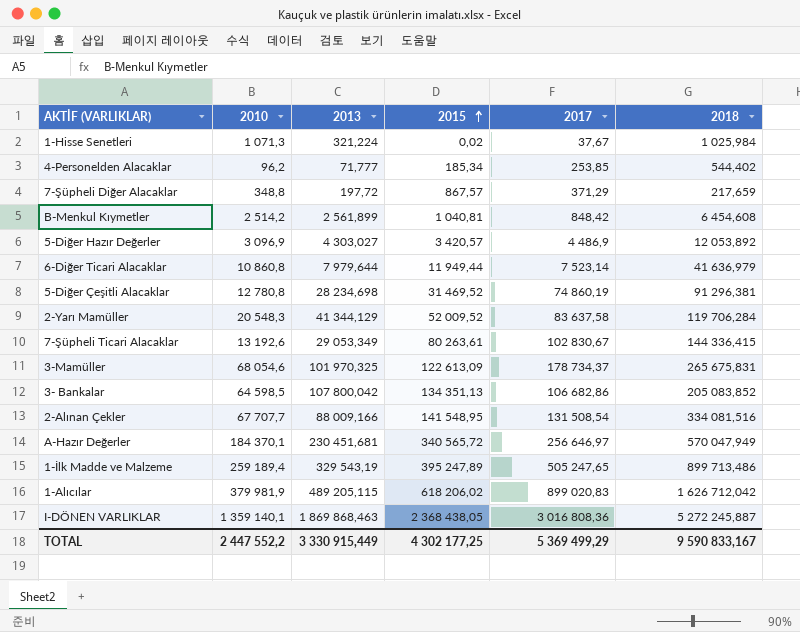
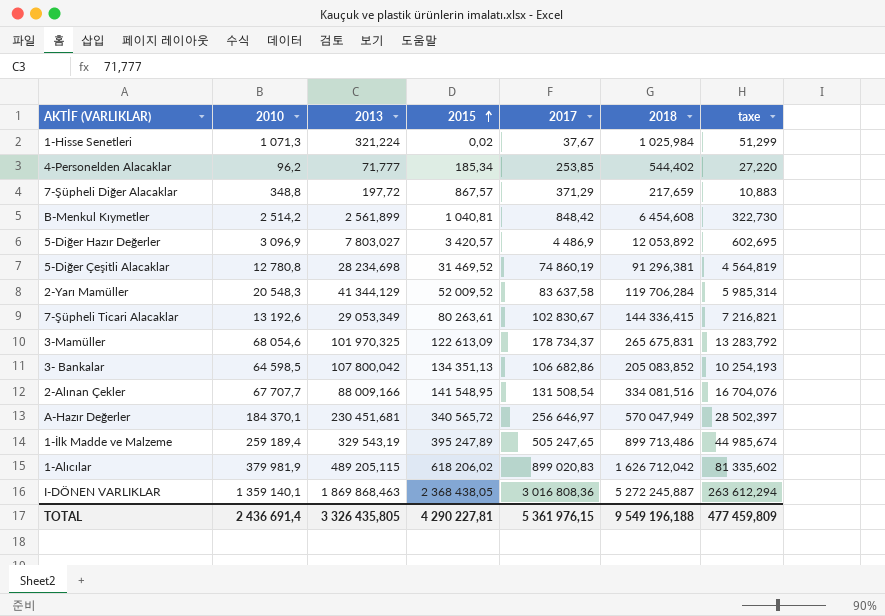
column taxe | formula: none -> [2018] * 0,05
row 6-Diğer Ticari Alacaklar: 10 860,8 | 7 979,644 | 11 949,44 | 7 523,14 | 41 636,979 -> none
5-Diğer Hazır Değerler | 2013: 4 303,027 -> 7 803,027
TOTAL | 2010: 2 447 552,2 -> 2 436 691,4
TOTAL | 2013: 3 330 915,449 -> 3 326 435,805
TOTAL | 2015: 4 302 177,25 -> 4 290 227,81
TOTAL | 2017: 5 369 499,29 -> 5 361 976,15
TOTAL | 2018: 9 590 833,167 -> 9 549 196,188

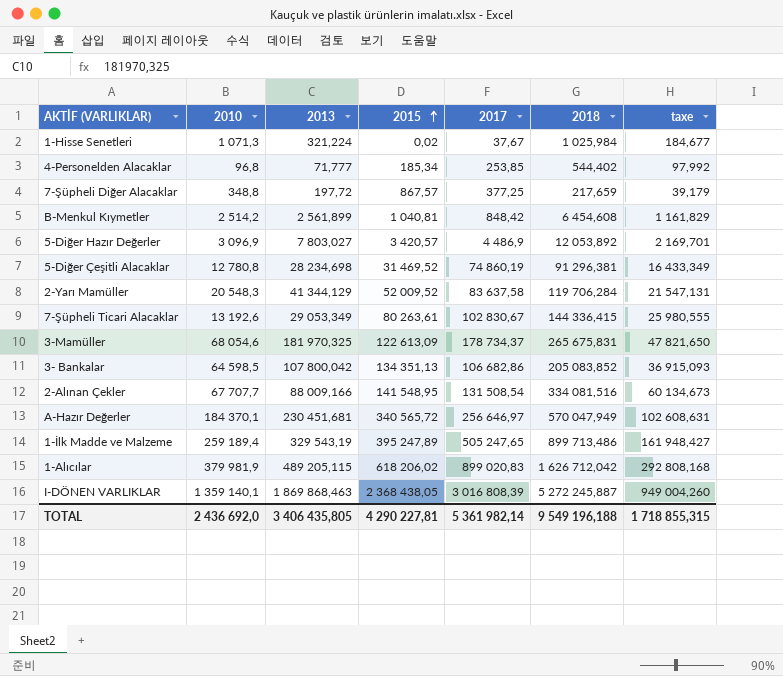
column taxe | formula: [2018] * 0,05 -> [2018] * 0,18
4-Personelden Alacaklar | 2010: 96,2 -> 96,8
7-Şüpheli Diğer Alacaklar | 2017: 371,29 -> 377,25
3-Mamüller | 2013: 101 970,325 -> 181 970,325
I-DÖNEN VARLIKLAR | 2017: 3 016 808,36 -> 3 016 808,39
TOTAL | 2010: 2 436 691,4 -> 2 436 692,0
TOTAL | 2013: 3 326 435,805 -> 3 406 435,805
TOTAL | 2017: 5 361 976,15 -> 5 361 982,14
TOTAL | taxe: 477 459,809 -> 1 718 855,315

